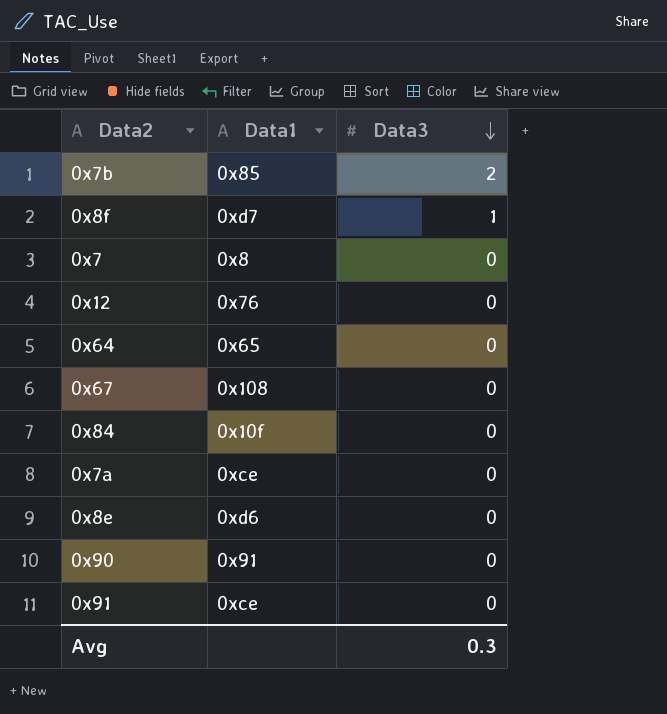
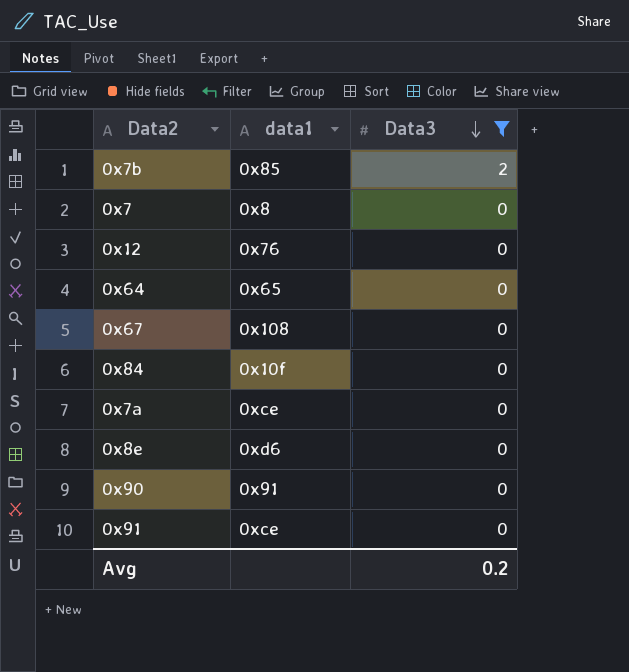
filter: none -> Data3 != 1
column name: Data1 -> data1
Avg | Data3: 0.3 -> 0.2

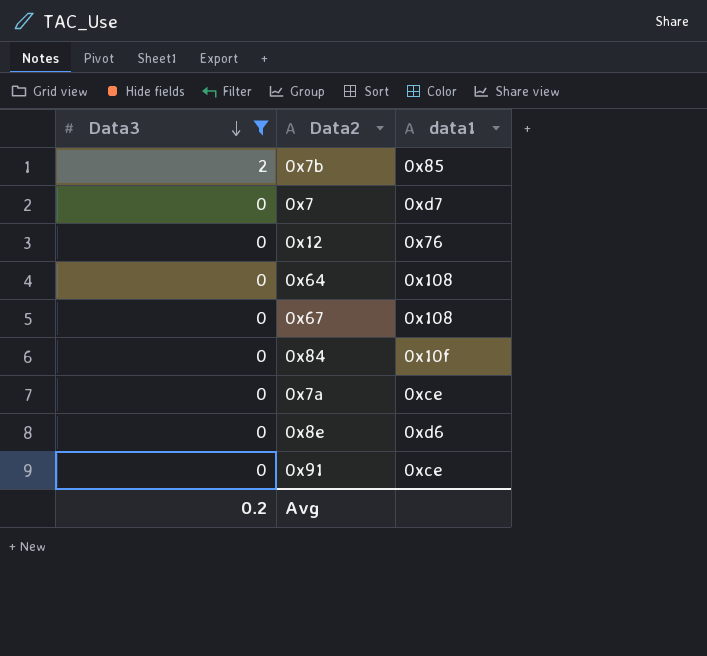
column Data3 | position: 3 -> 1
row 0x90: 0x91 | 0 -> none
0x7 | data1: 0x8 -> 0xd7
0x64 | data1: 0x65 -> 0x108

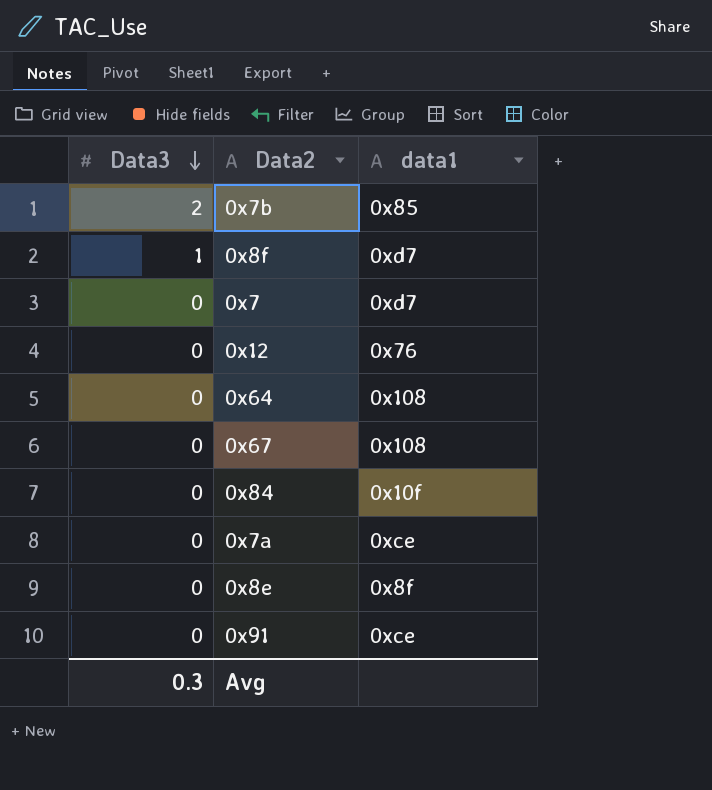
filter: Data3 != 1 -> none
0x8e | data1: 0xd6 -> 0x8f
Avg | Data3: 0.2 -> 0.3

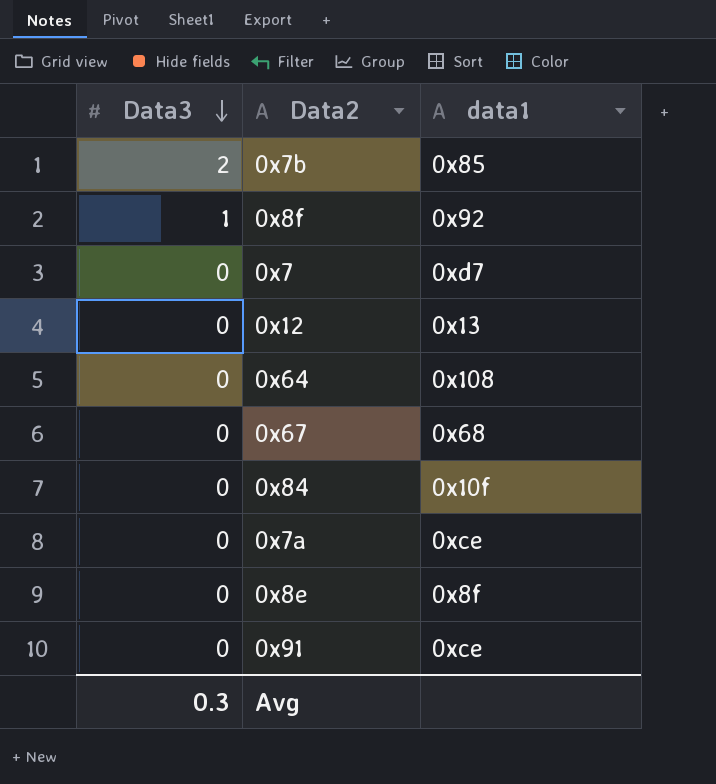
0x8f | data1: 0xd7 -> 0x92
0x12 | data1: 0x76 -> 0x13
0x67 | data1: 0x108 -> 0x68

